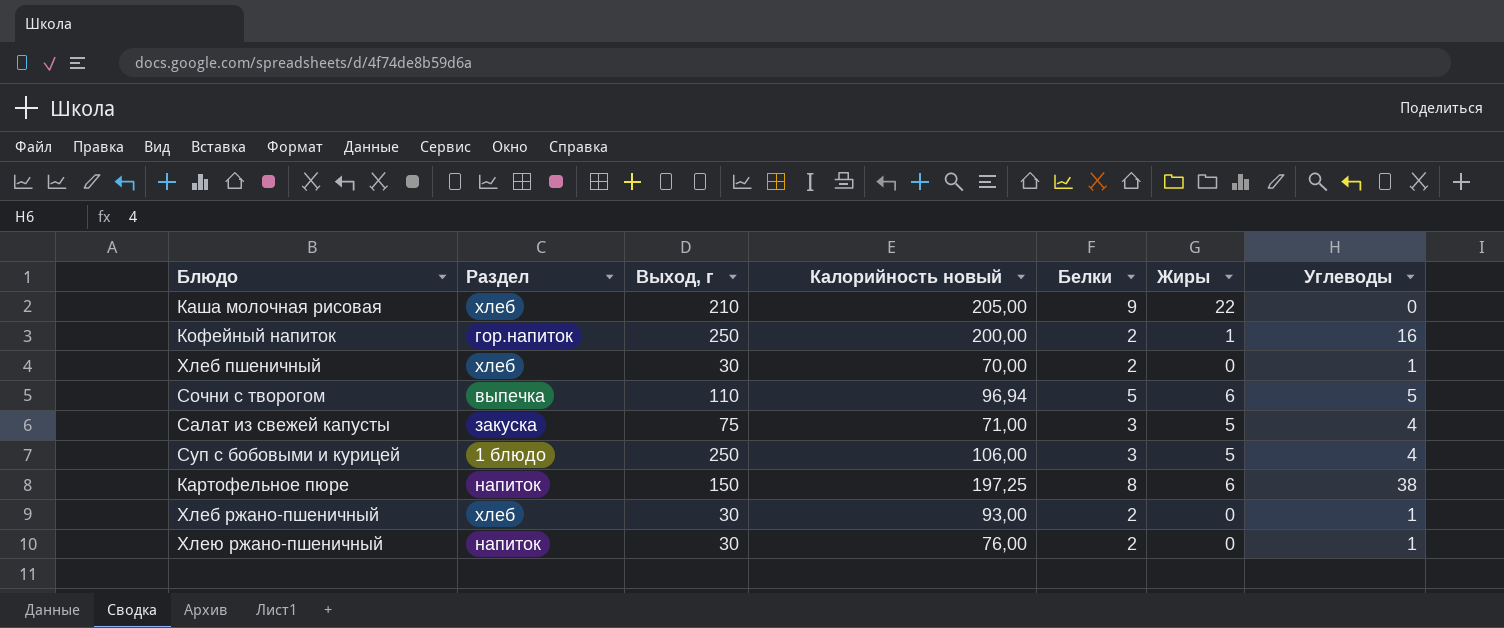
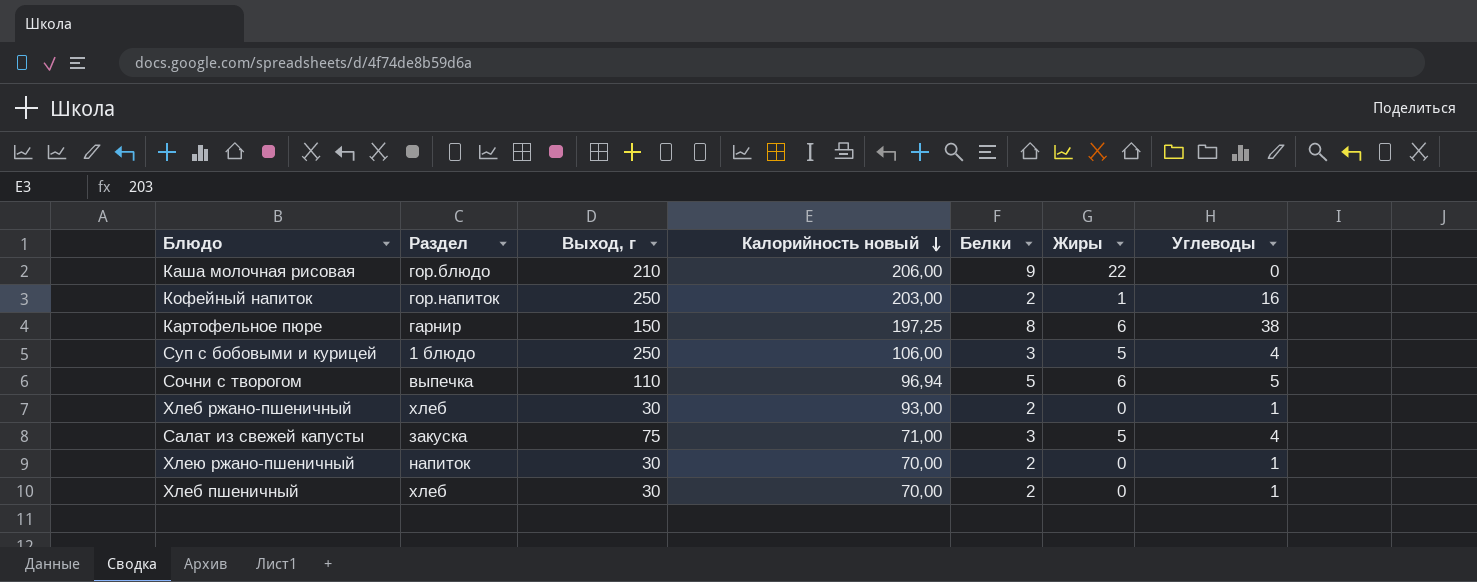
row order: none -> Калорийность новый descending
Каша молочная рисовая | Раздел: хлеб -> гор.блюдо
Каша молочная рисовая | Калорийность новый: 205,00 -> 206,00
Кофейный напиток | Калорийность новый: 200,00 -> 203,00
Картофельное пюре | Раздел: напиток -> гарнир
Хлею ржано-пшеничный | Калорийность новый: 76,00 -> 70,00

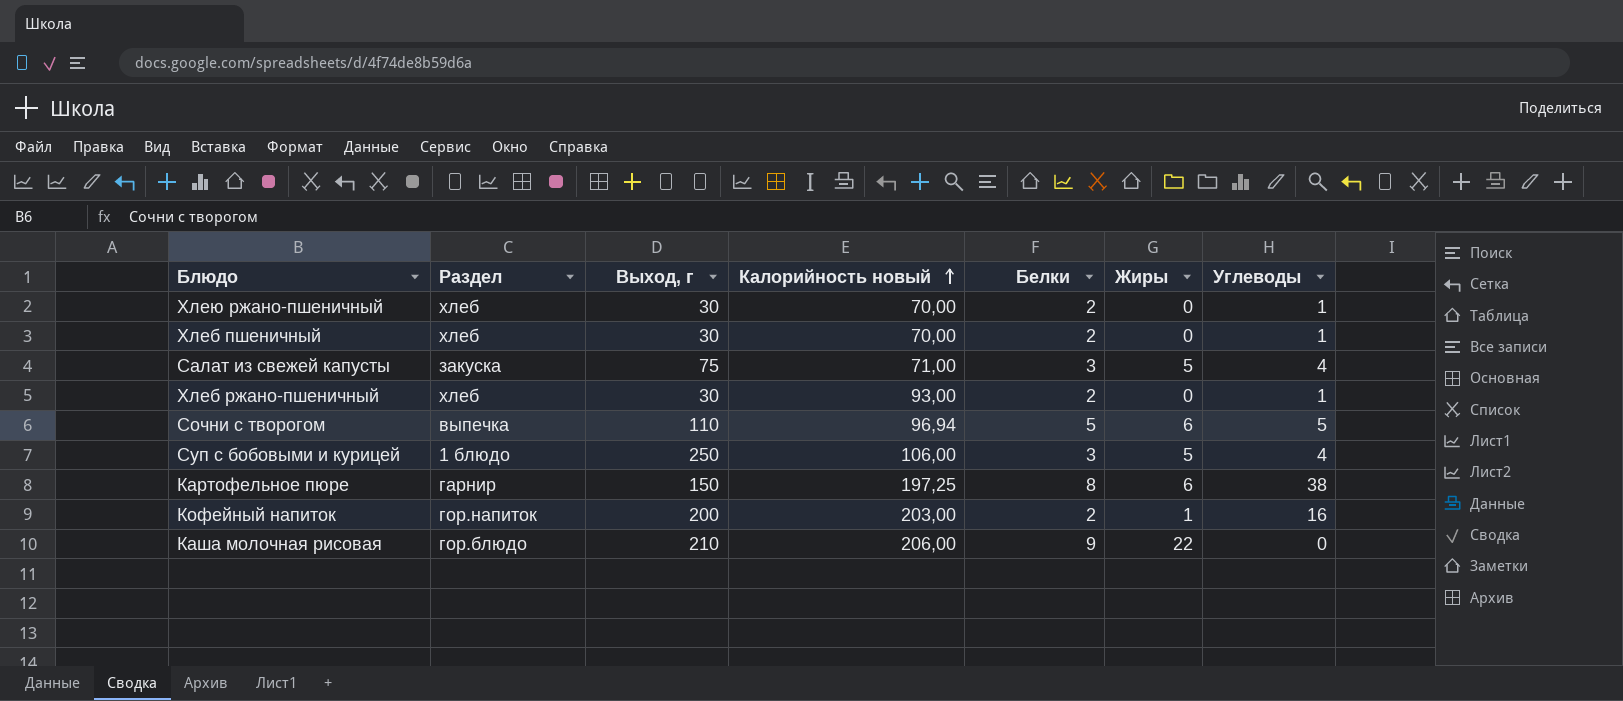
row order: Калорийность новый descending -> Калорийность новый ascending
Хлею ржано-пшеничный | Раздел: напиток -> хлеб
Кофейный напиток | Выход, г: 250 -> 200

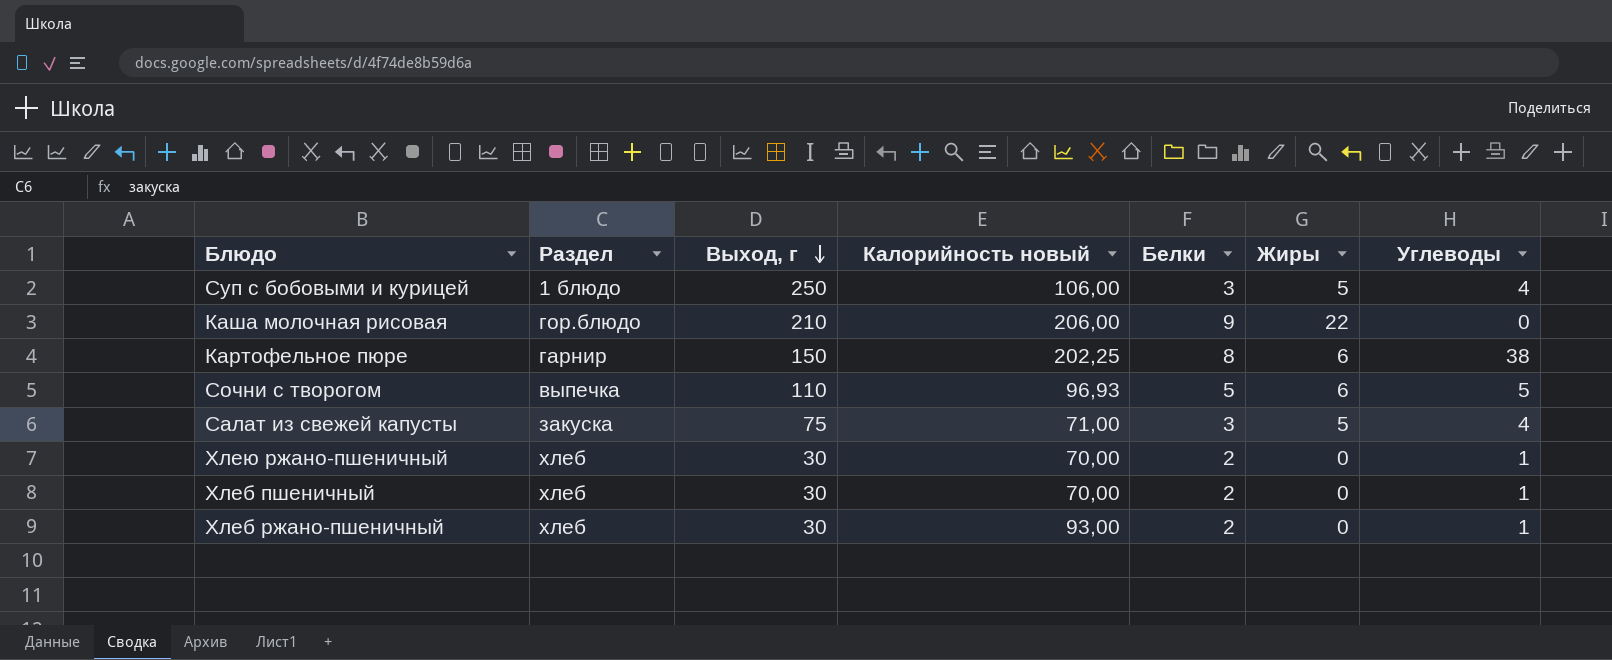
row order: Калорийность новый ascending -> Выход, г descending
row Кофейный напиток: гор.напиток | 200 | 203,00 | 2 | 1 | 16 -> none
Картофельное пюре | Калорийность новый: 197,25 -> 202,25
Сочни с творогом | Калорийность новый: 96,94 -> 96,93

